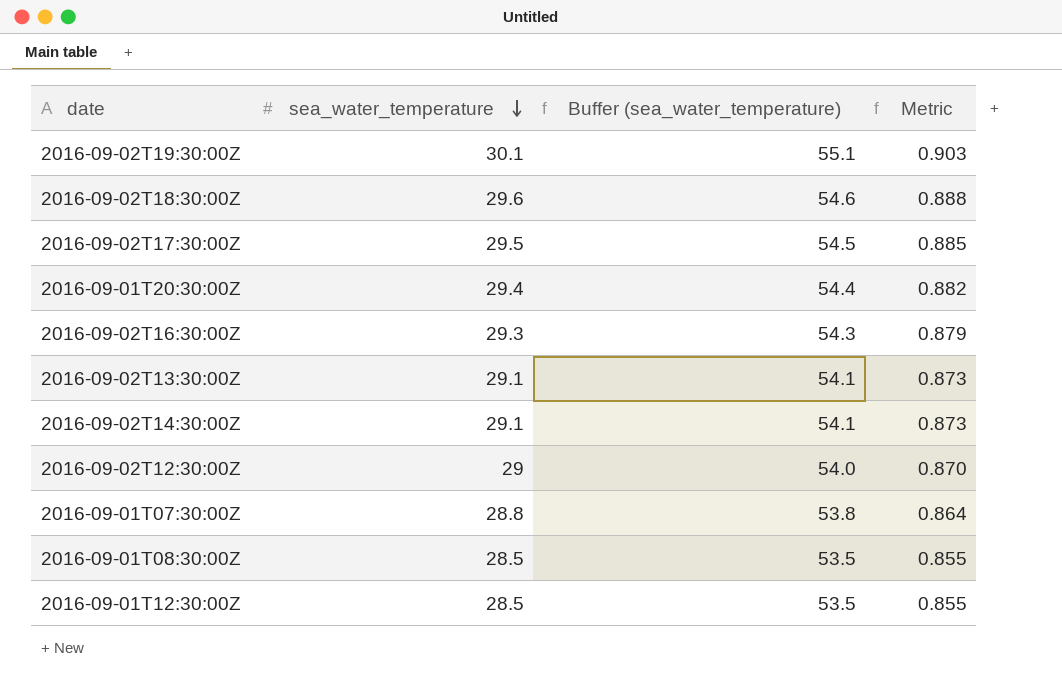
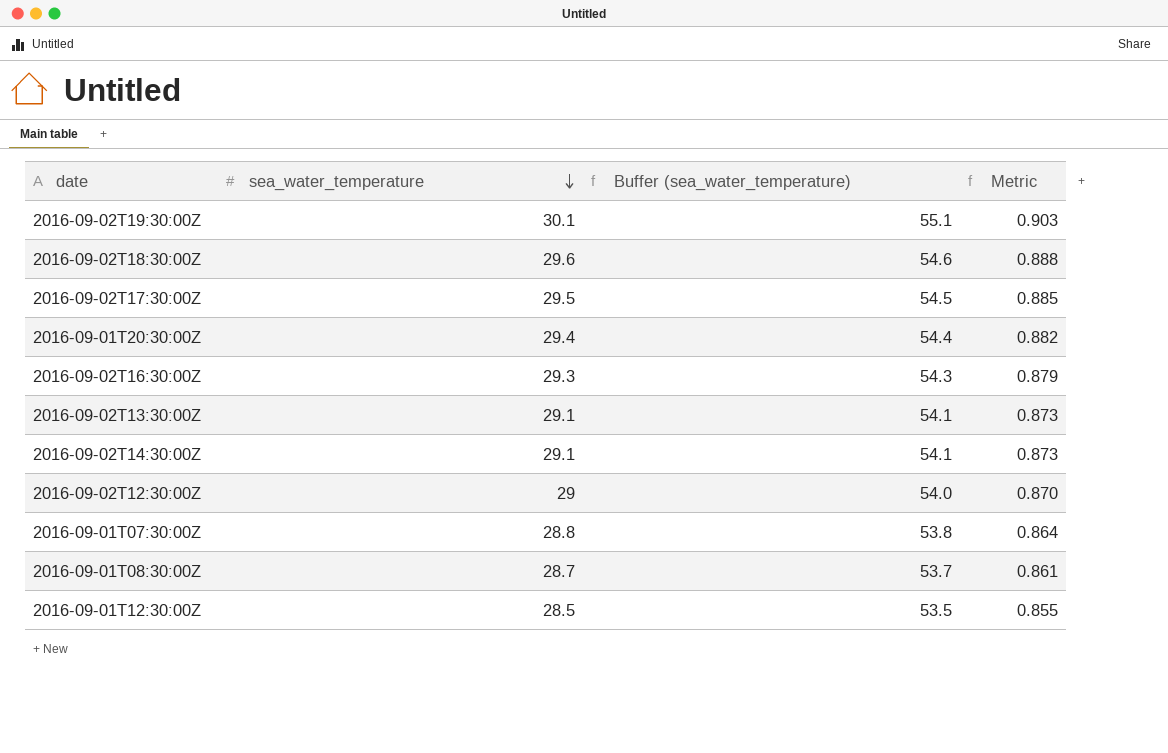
2016-09-01T08:30:00Z | sea_water_temperature: 28.5 -> 28.7
2016-09-01T08:30:00Z | Buffer (sea_water_temperature): 53.5 -> 53.7
2016-09-01T08:30:00Z | Metric: 0.855 -> 0.861

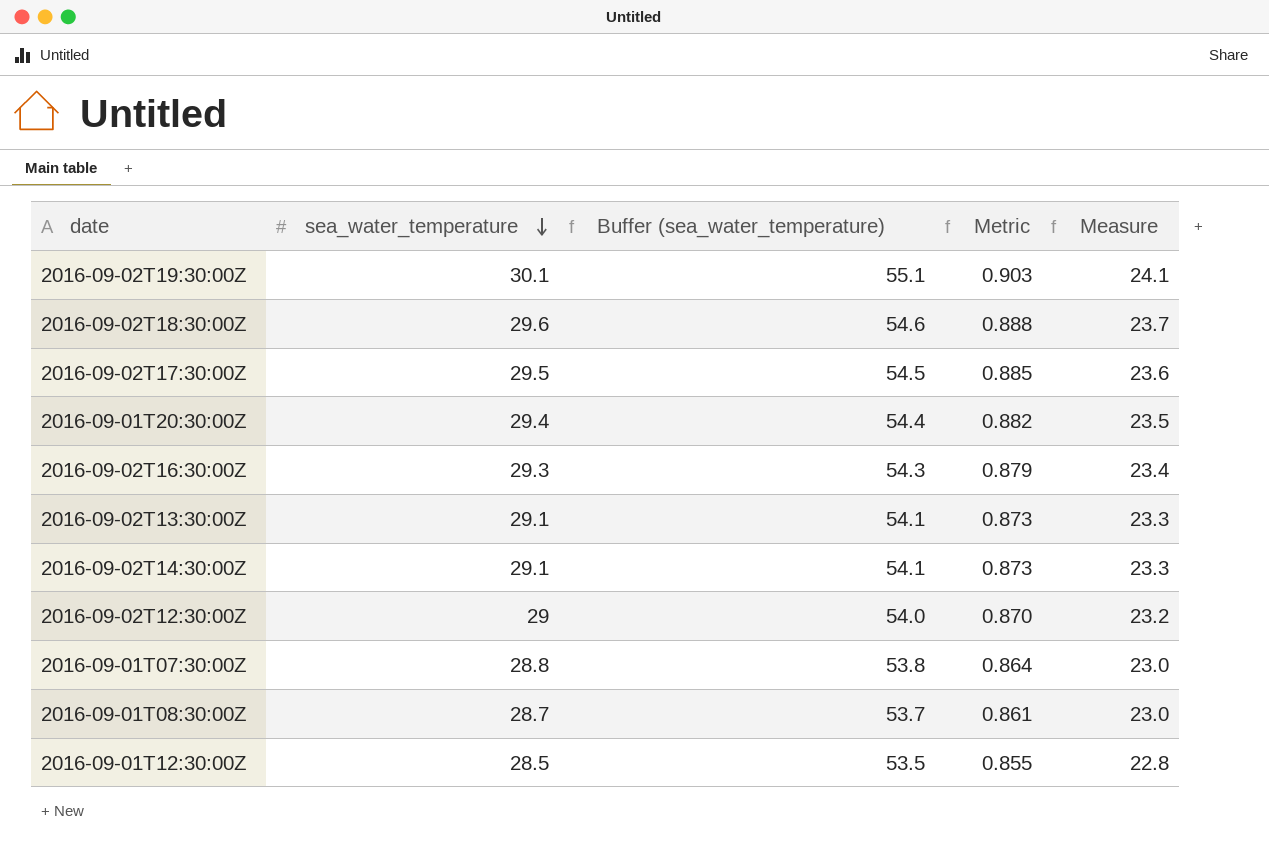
column Measure | formula: none -> [sea_water_temperature] * 0.8

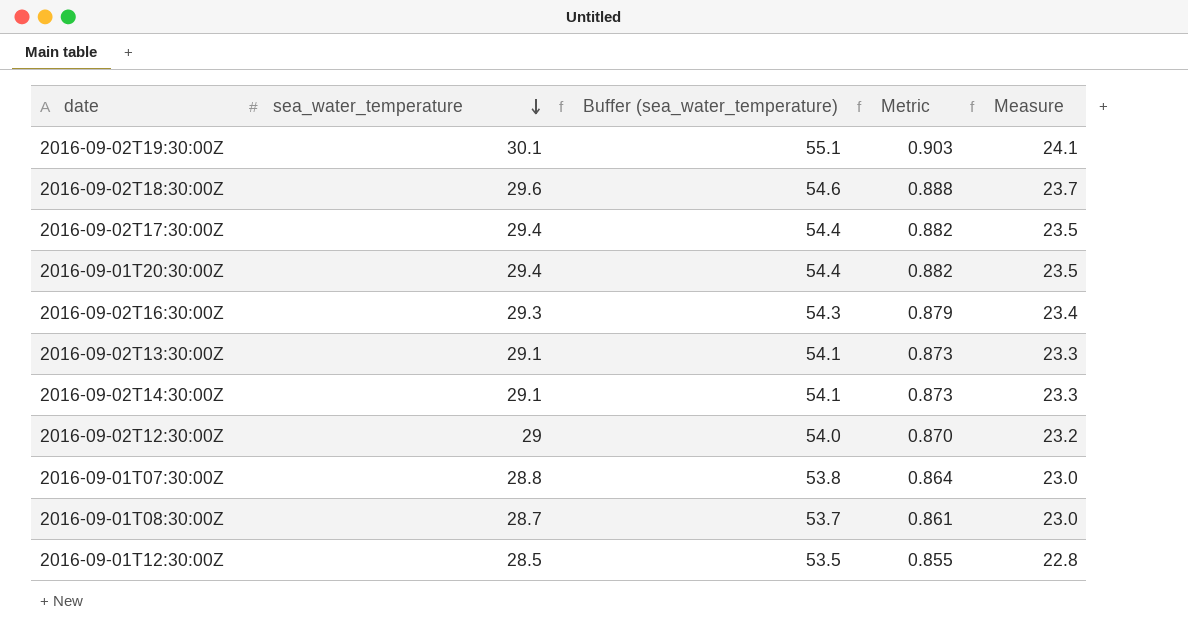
2016-09-02T17:30:00Z | sea_water_temperature: 29.5 -> 29.4
2016-09-02T17:30:00Z | Buffer (sea_water_temperature): 54.5 -> 54.4
2016-09-02T17:30:00Z | Metric: 0.885 -> 0.882
2016-09-02T17:30:00Z | Measure: 23.6 -> 23.5

